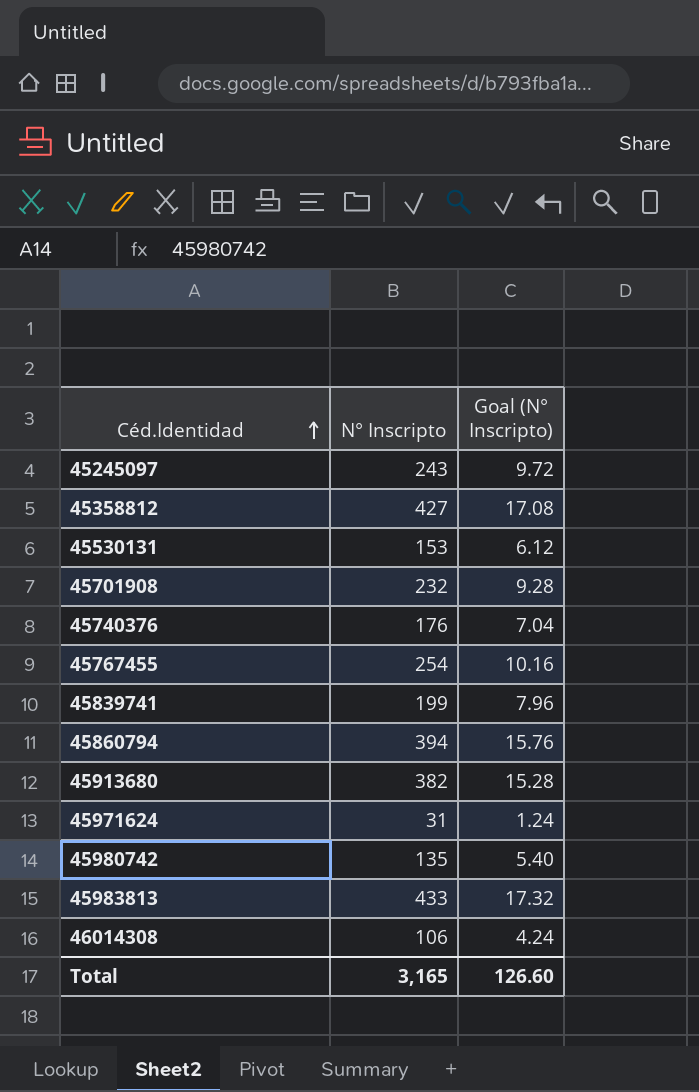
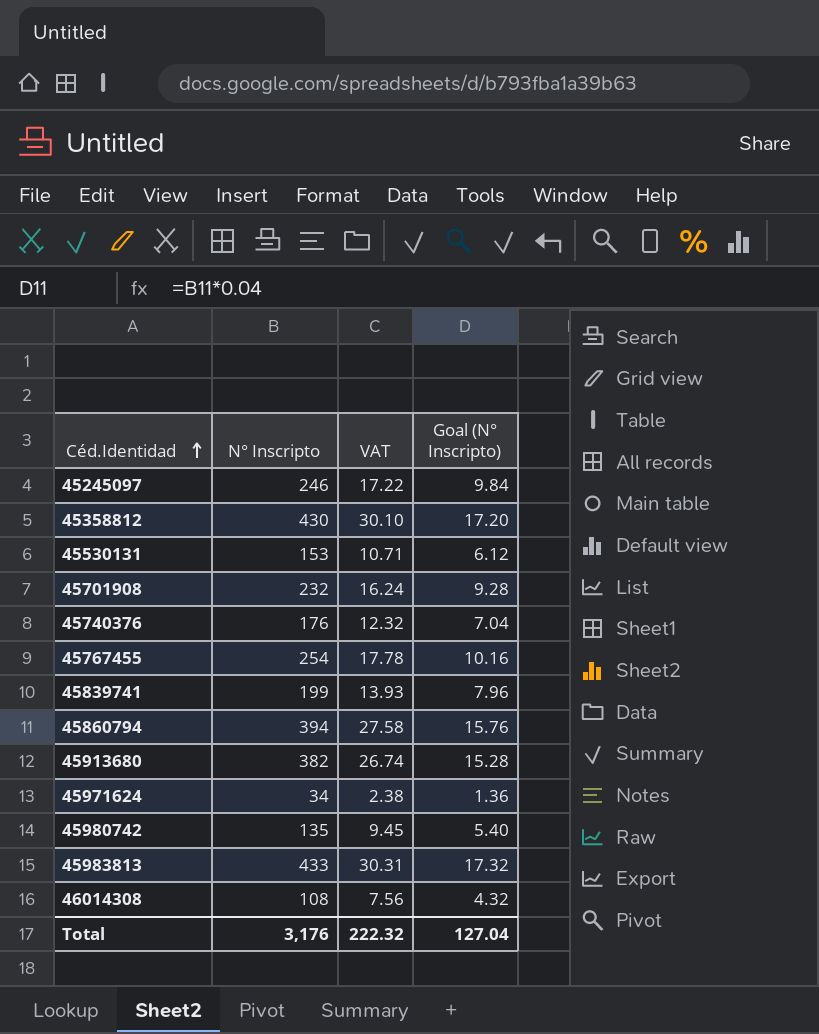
column VAT | formula: none -> [N° Inscripto] * 0.07
45245097 | N° Inscripto: 243 -> 246
45245097 | Goal (N° Inscripto): 9.72 -> 9.84
45358812 | N° Inscripto: 427 -> 430
45358812 | Goal (N° Inscripto): 17.08 -> 17.20
45971624 | N° Inscripto: 31 -> 34
45971624 | Goal (N° Inscripto): 1.24 -> 1.36
46014308 | N° Inscripto: 106 -> 108
46014308 | Goal (N° Inscripto): 4.24 -> 4.32
Total | N° Inscripto: 3,165 -> 3,176
Total | Goal (N° Inscripto): 126.60 -> 127.04

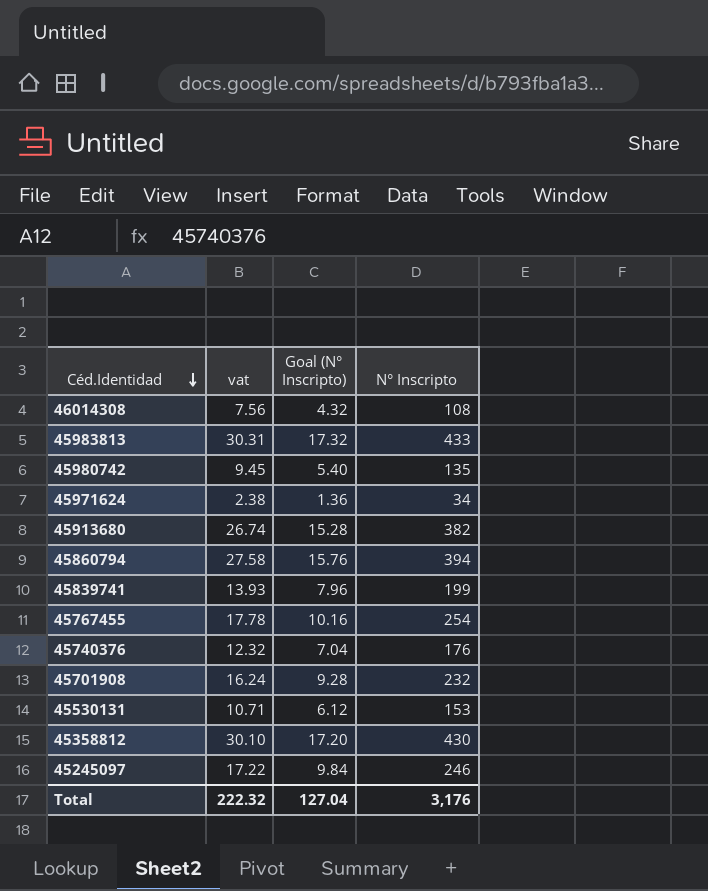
row order: Céd.Identidad ascending -> Céd.Identidad descending
column name: VAT -> vat
column N° Inscripto | position: 2 -> 4

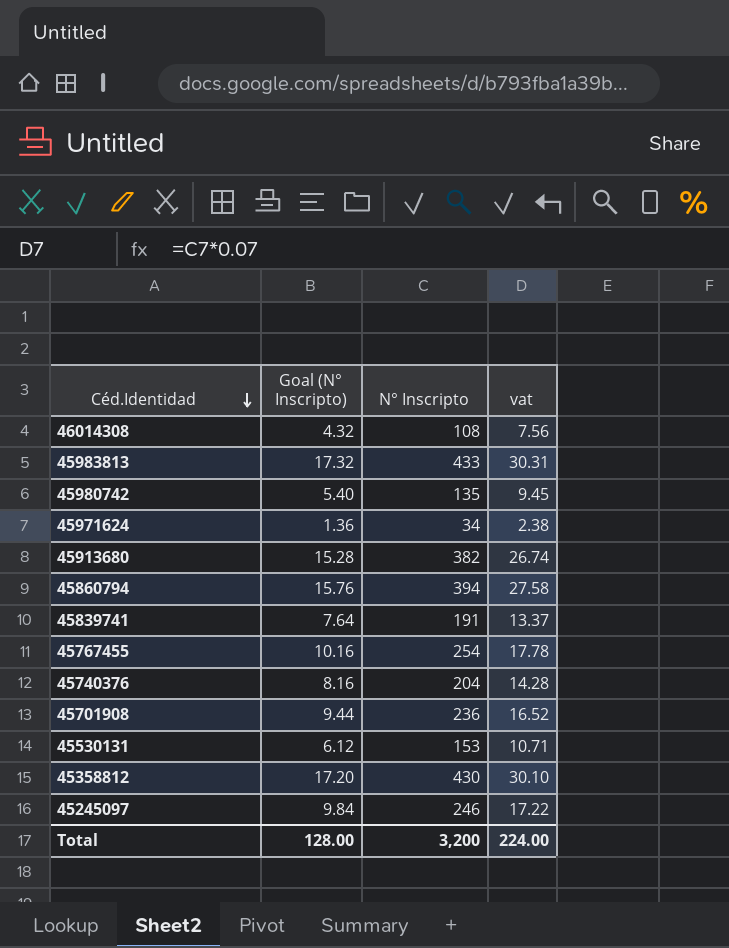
column vat | position: 2 -> 4
45839741 | Goal (N° Inscripto): 7.96 -> 7.64
45839741 | N° Inscripto: 199 -> 191
45839741 | vat: 13.93 -> 13.37
45740376 | Goal (N° Inscripto): 7.04 -> 8.16
45740376 | N° Inscripto: 176 -> 204
45740376 | vat: 12.32 -> 14.28
45701908 | Goal (N° Inscripto): 9.28 -> 9.44
45701908 | N° Inscripto: 232 -> 236
45701908 | vat: 16.24 -> 16.52
Total | Goal (N° Inscripto): 127.04 -> 128.00
Total | N° Inscripto: 3,176 -> 3,200
Total | vat: 222.32 -> 224.00

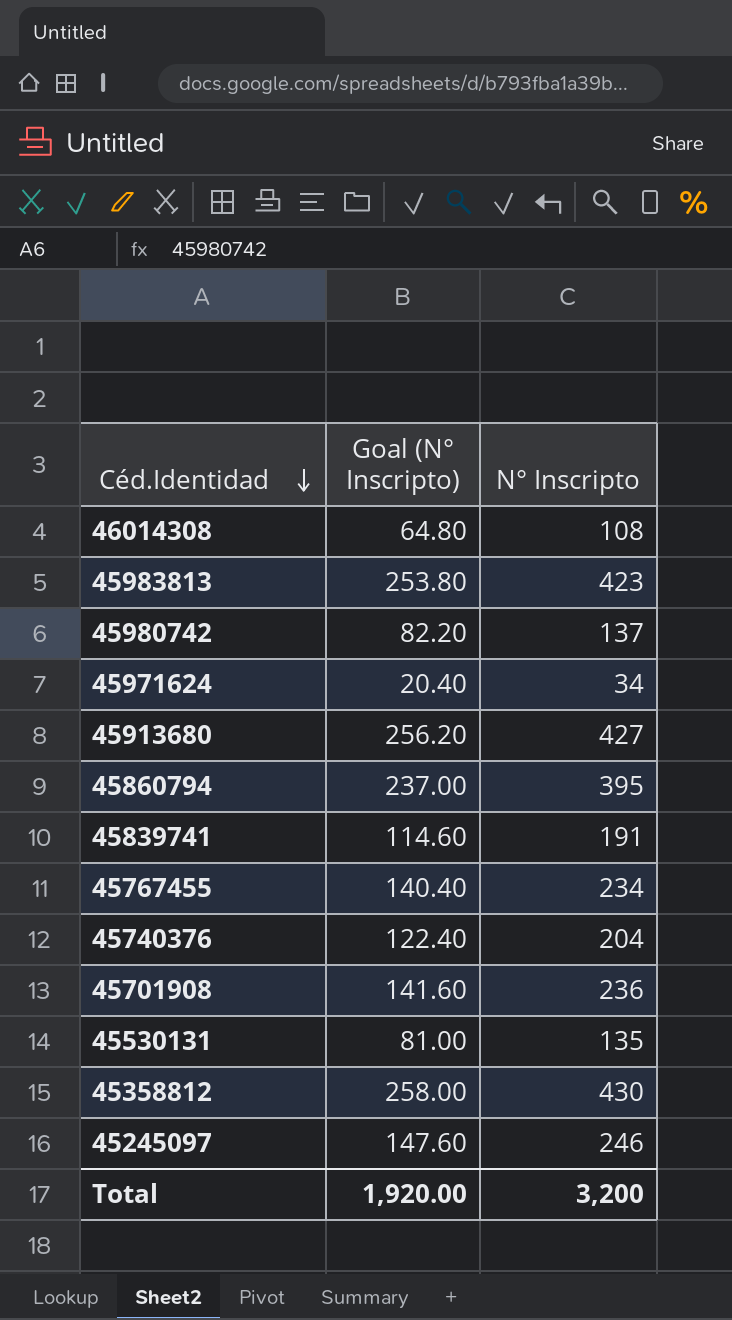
column vat | formula: [N° Inscripto] * 0.07 -> none
column Goal (N° Inscripto) | formula: [N° Inscripto] * 0.04 -> [N° Inscripto] * 0.6
45983813 | N° Inscripto: 433 -> 423
45980742 | N° Inscripto: 135 -> 137
45913680 | N° Inscripto: 382 -> 427
45860794 | N° Inscripto: 394 -> 395
45767455 | N° Inscripto: 254 -> 234
45530131 | N° Inscripto: 153 -> 135
Total | Goal (N° Inscripto): 128.00 -> 1,920.00

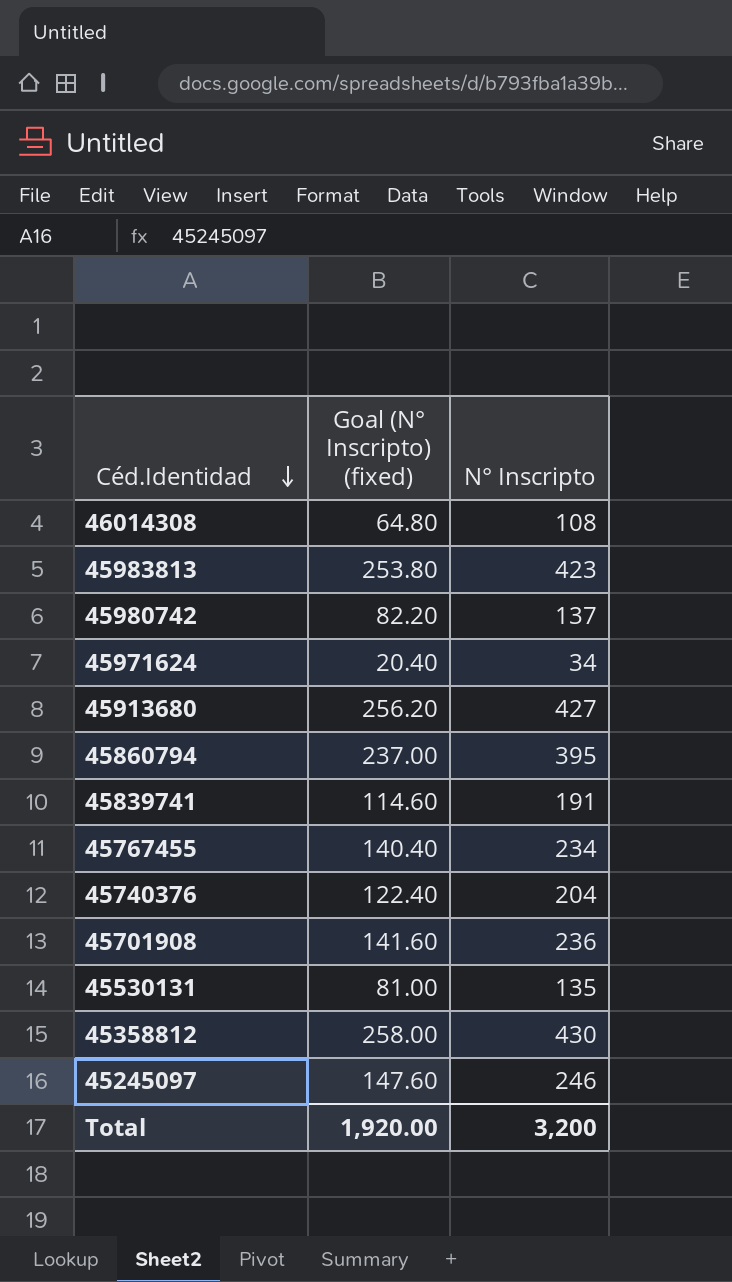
column name: Goal (N° Inscripto) -> Goal (N° Inscripto) (fixed)

